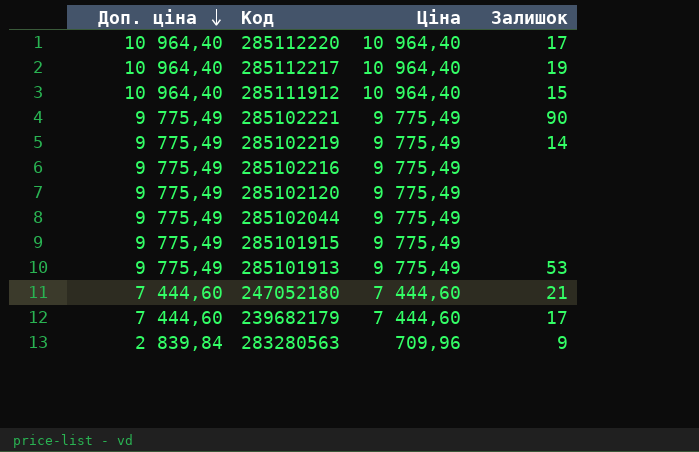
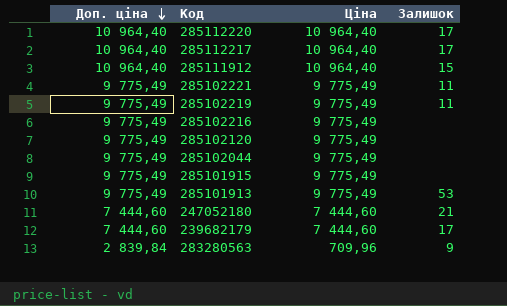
285112217 | Залишок: 19 -> 17
285102221 | Залишок: 90 -> 11
285102219 | Залишок: 14 -> 11

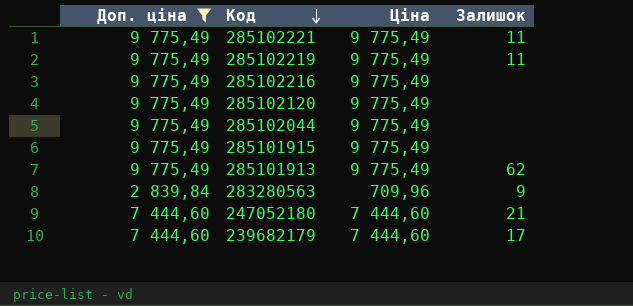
filter: none -> Доп. ціна != 10 964,40
row order: Доп. ціна descending -> Код descending
285101913 | Залишок: 53 -> 62

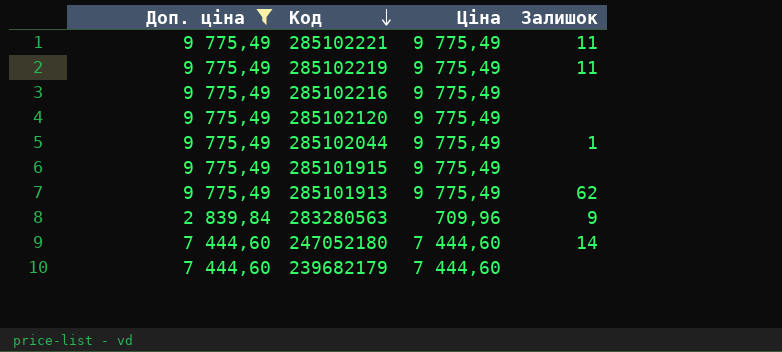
285102044 | Залишок: none -> 1
247052180 | Залишок: 21 -> 14
239682179 | Залишок: 17 -> none

